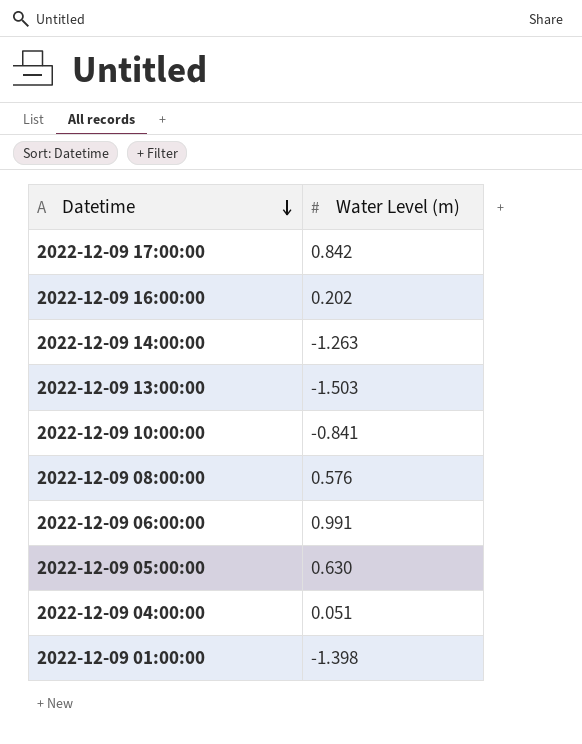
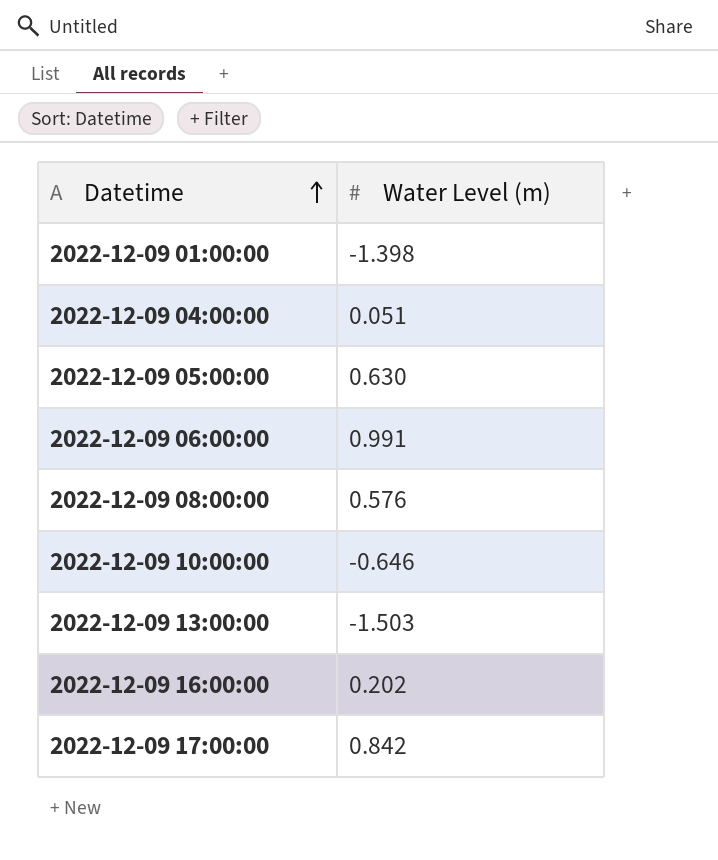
row order: Datetime descending -> Datetime ascending
row 2022-12-09 14:00:00: -1.263 -> none
2022-12-09 10:00:00 | Water Level (m): -0.841 -> -0.646

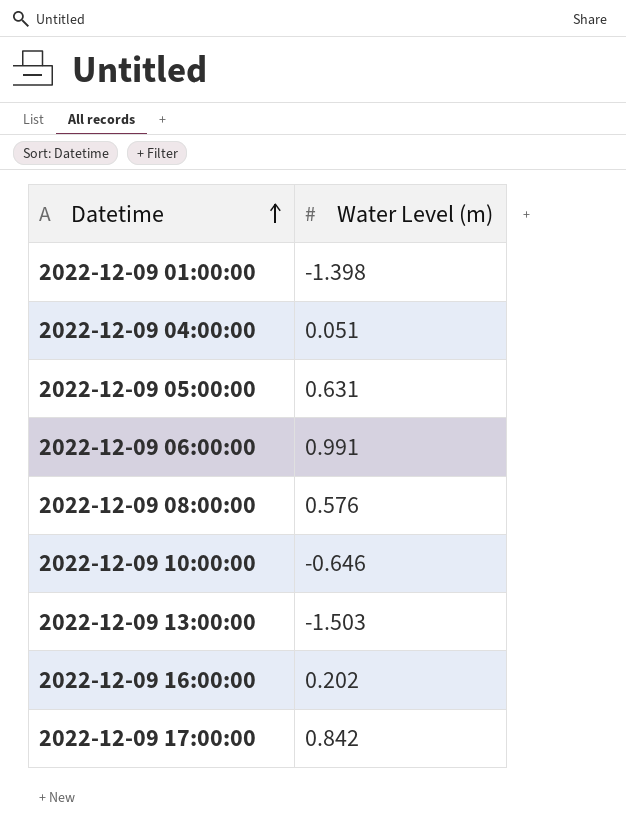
2022-12-09 05:00:00 | Water Level (m): 0.630 -> 0.631

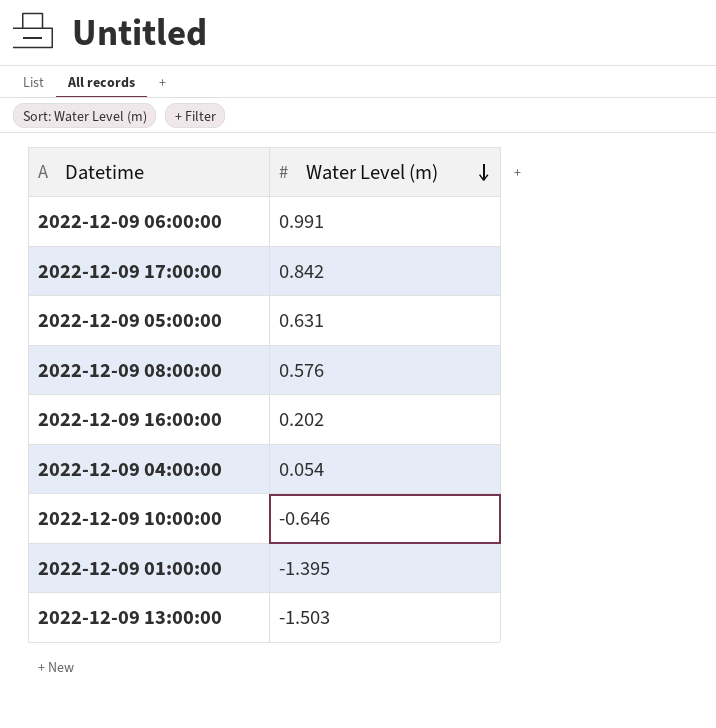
row order: Datetime ascending -> Water Level (m) descending
2022-12-09 04:00:00 | Water Level (m): 0.051 -> 0.054
2022-12-09 01:00:00 | Water Level (m): -1.398 -> -1.395

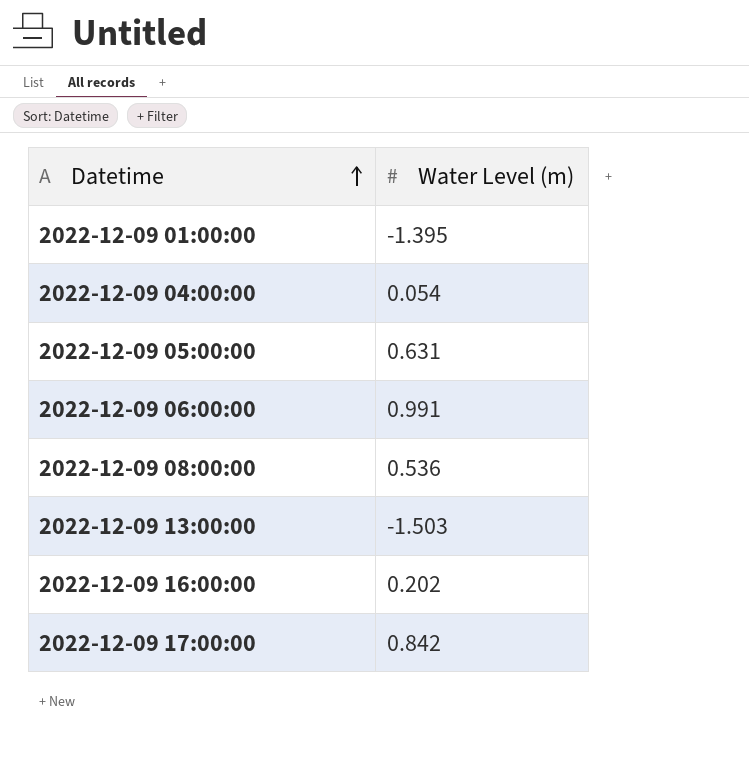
row order: Water Level (m) descending -> Datetime ascending
row 2022-12-09 10:00:00: -0.646 -> none
2022-12-09 08:00:00 | Water Level (m): 0.576 -> 0.536

